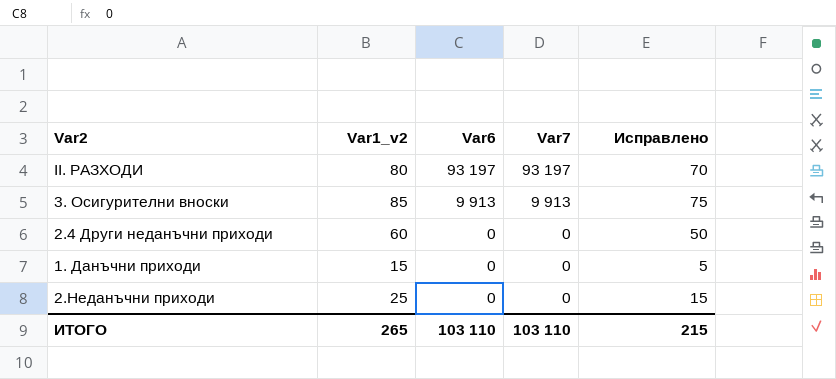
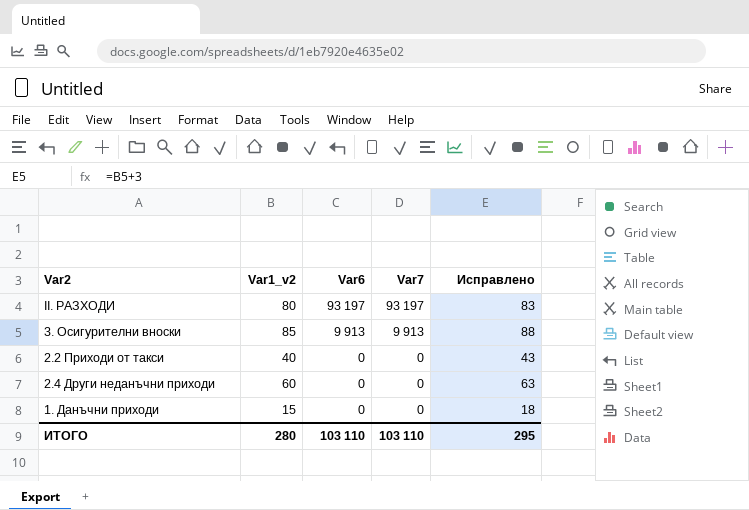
column Исправлено | formula: [Var1_v2] - 10 -> [Var1_v2] + 3
row 2.Неданъчни приходи: 25 | 0 | 0 | 15 -> none
row 2.2 Приходи от такси: none -> 40 | 0 | 0 | 43
ИТОГО | Var1_v2: 265 -> 280
ИТОГО | Исправлено: 215 -> 295

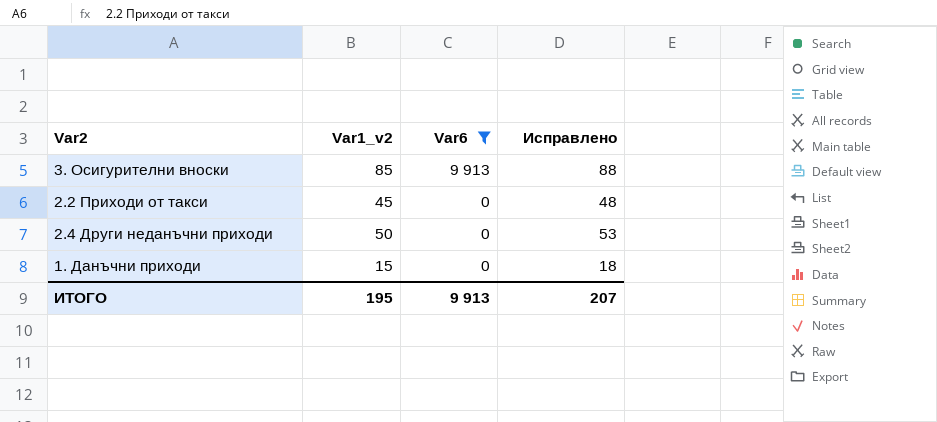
filter: none -> Var6 != 93 197
column Var7 | position: 4 -> none
2.2 Приходи от такси | Var1_v2: 40 -> 45
2.2 Приходи от такси | Исправлено: 43 -> 48
2.4 Други неданъчни приходи | Var1_v2: 60 -> 50
2.4 Други неданъчни приходи | Исправлено: 63 -> 53
ИТОГО | Var1_v2: 280 -> 195
ИТОГО | Var6: 103 110 -> 9 913
ИТОГО | Исправлено: 295 -> 207

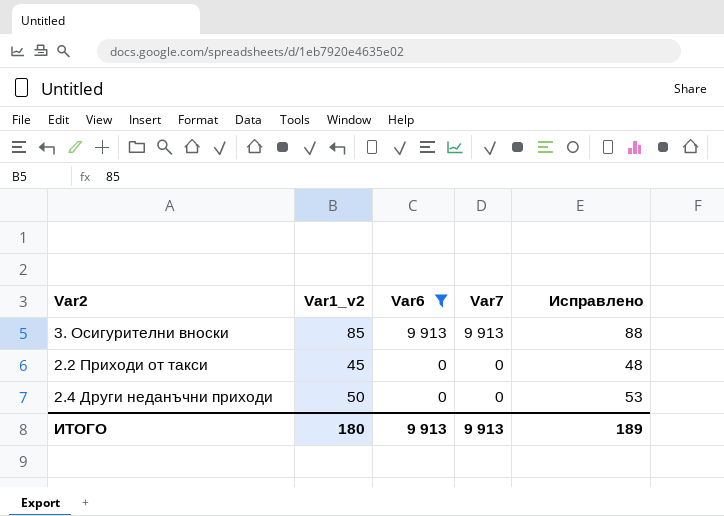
column Var7 | position: none -> 4
row 1. Данъчни приходи: 15 | 0 | 18 -> none
ИТОГО | Var1_v2: 195 -> 180
ИТОГО | Исправлено: 207 -> 189

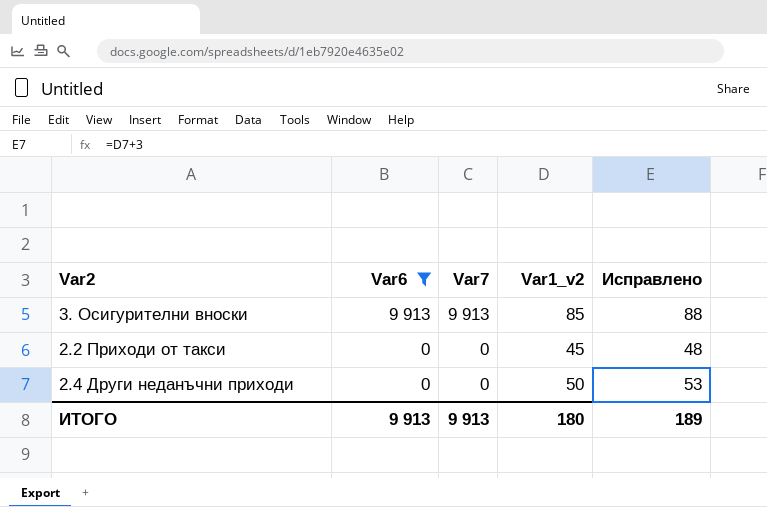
column Var1_v2 | position: 2 -> 4

